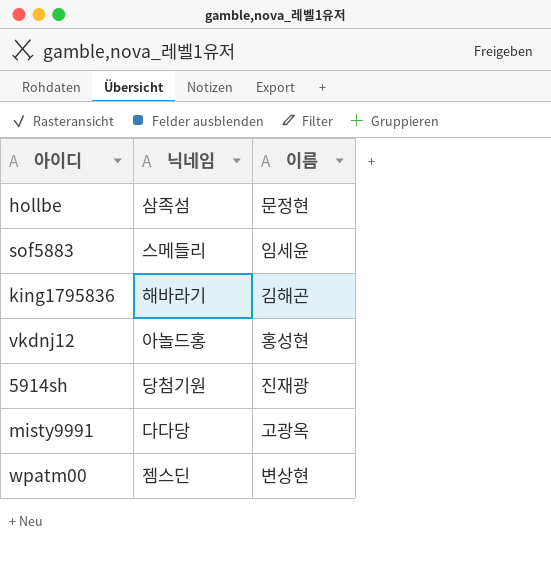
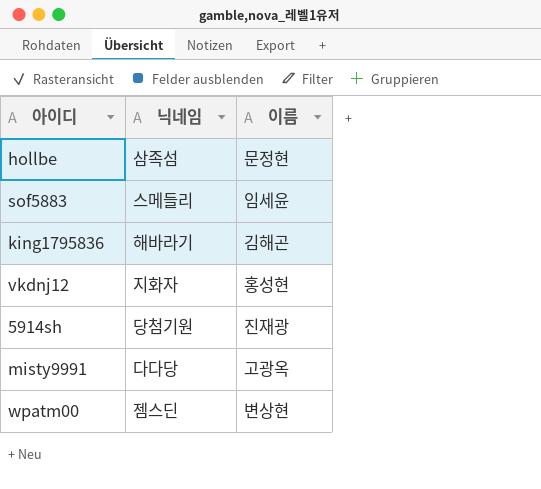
vkdnj12 | 닉네임: 아놀드홍 -> 지화자

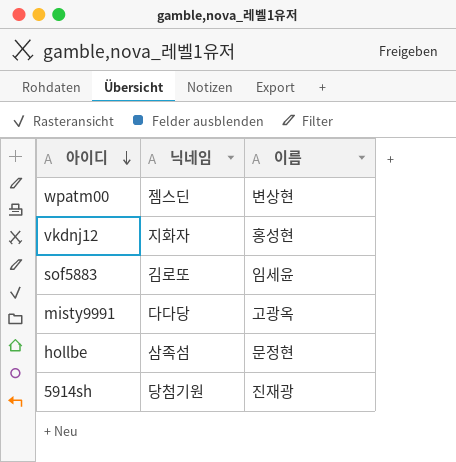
row order: none -> 아이디 descending
row king1795836: 해바라기 | 김해곤 -> none
sof5883 | 닉네임: 스메들리 -> 김로또

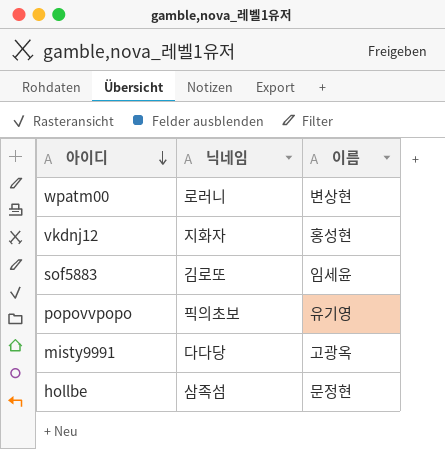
row 5914sh: 당첨기원 | 진재광 -> none
wpatm00 | 닉네임: 젬스딘 -> 로러니
row popovvpopo: none -> 픽의초보 | 유기영

